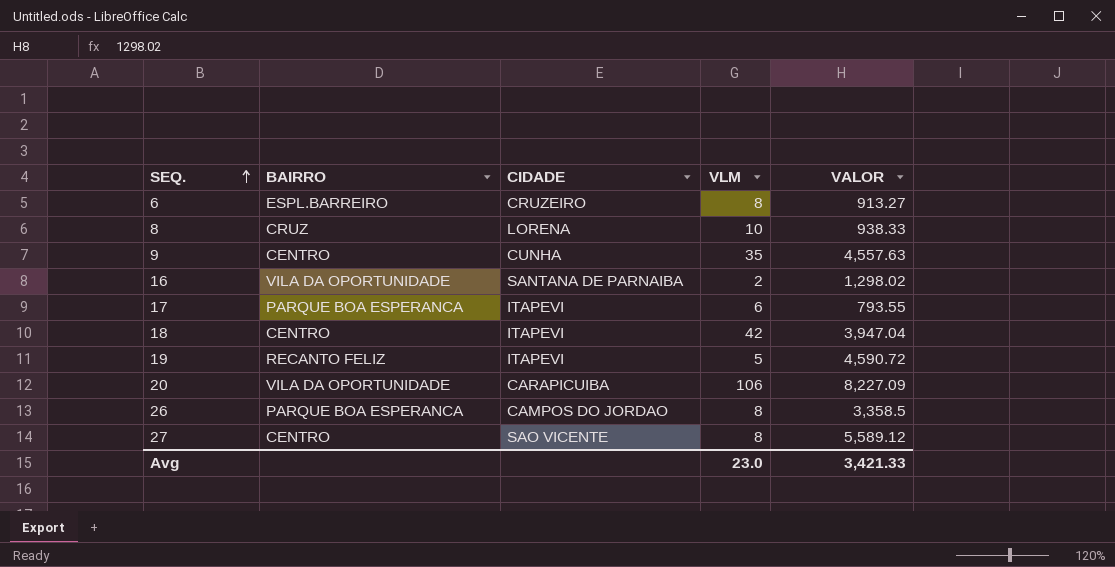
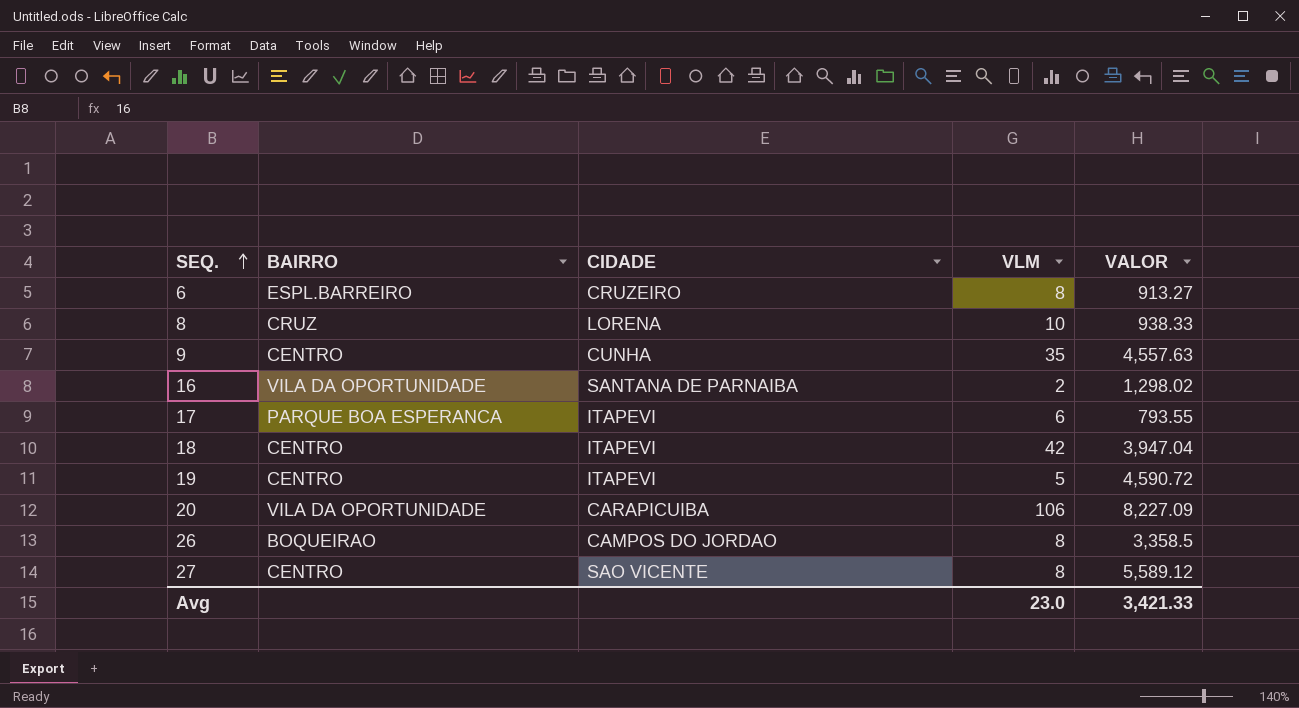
19 | BAIRRO: RECANTO FELIZ -> CENTRO
26 | BAIRRO: PARQUE BOA ESPERANCA -> BOQUEIRAO

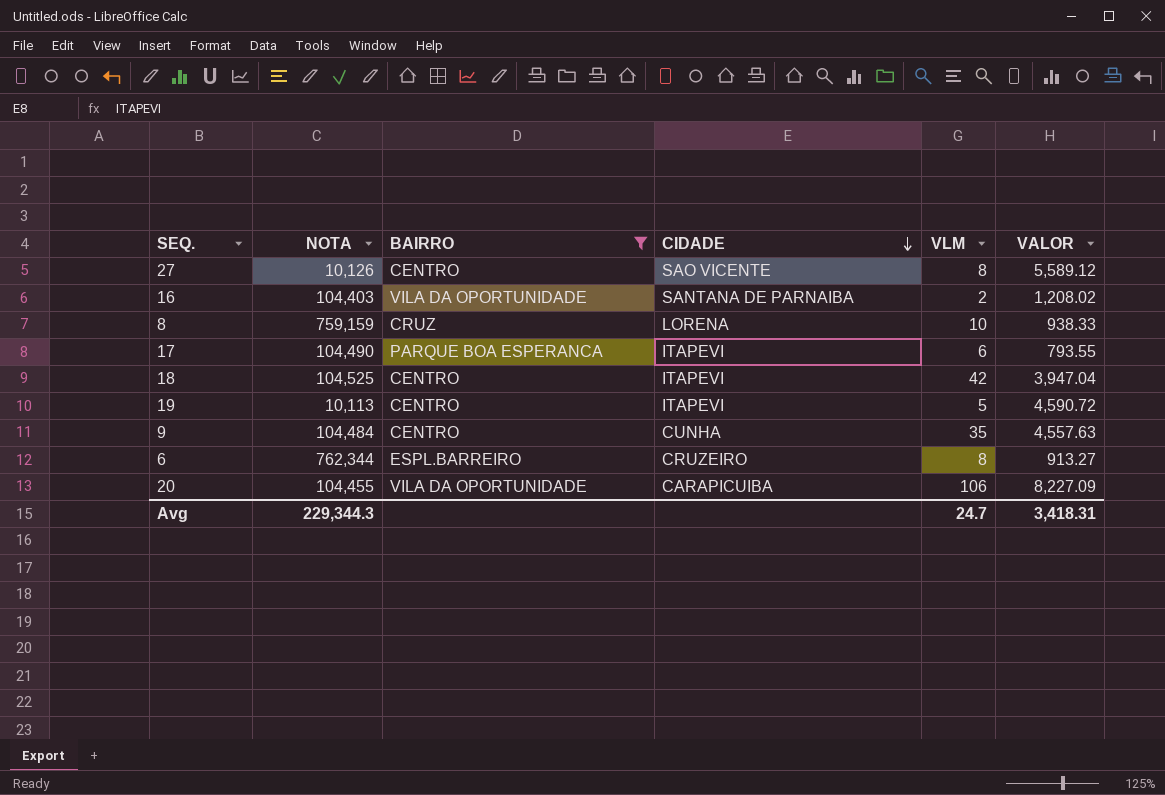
filter: none -> BAIRRO != BOQUEIRAO
row order: SEQ. ascending -> CIDADE descending
column NOTA | position: none -> 2
16 | VALOR: 1,298.02 -> 1,208.02
Avg | VLM: 23.0 -> 24.7
Avg | VALOR: 3,421.33 -> 3,418.31

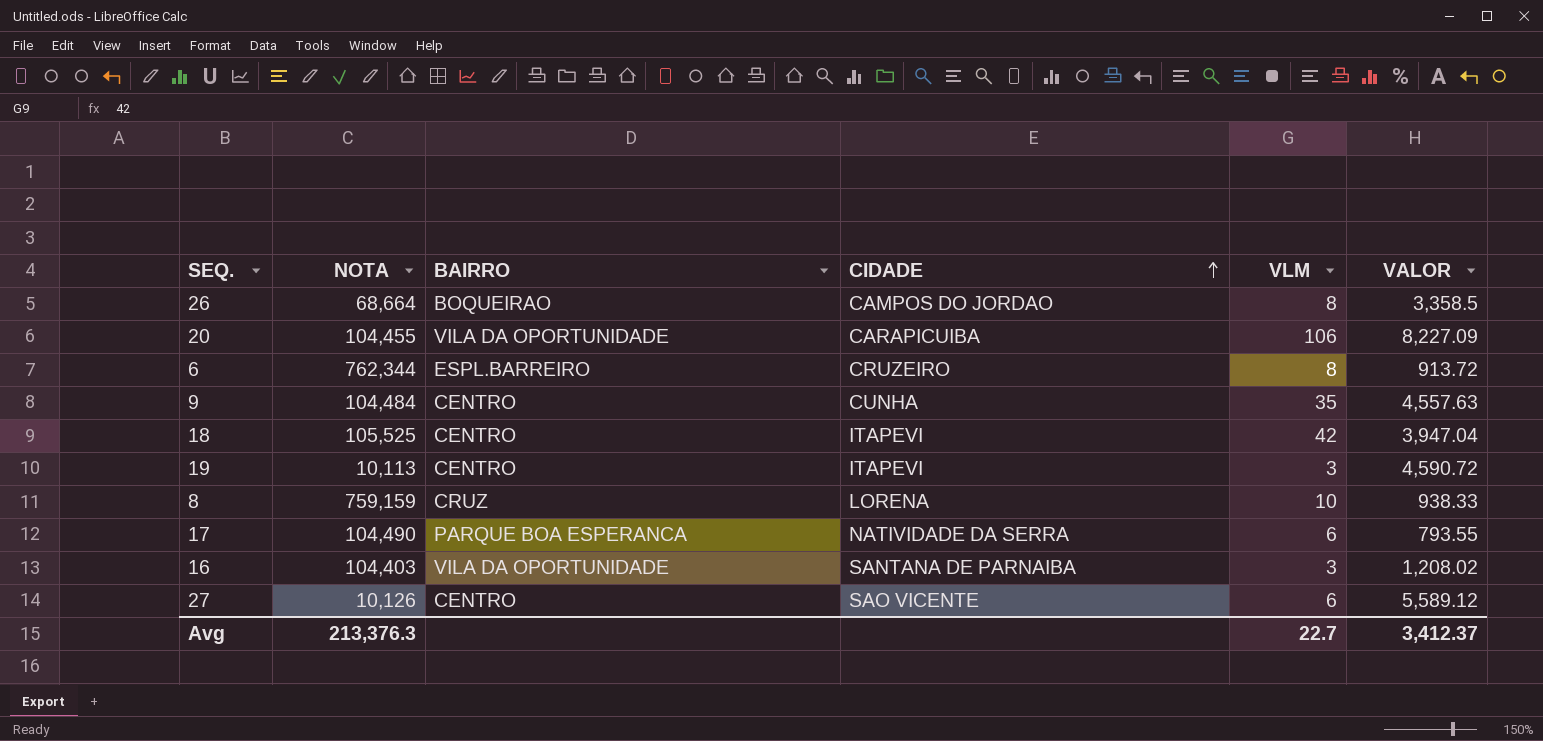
filter: BAIRRO != BOQUEIRAO -> none
row order: CIDADE descending -> CIDADE ascending
6 | VALOR: 913.27 -> 913.72
18 | NOTA: 104,525 -> 105,525
19 | VLM: 5 -> 3
17 | CIDADE: ITAPEVI -> NATIVIDADE DA SERRA
16 | VLM: 2 -> 3
27 | VLM: 8 -> 6
Avg | NOTA: 229,344.3 -> 213,376.3
Avg | VLM: 24.7 -> 22.7
Avg | VALOR: 3,418.31 -> 3,412.37

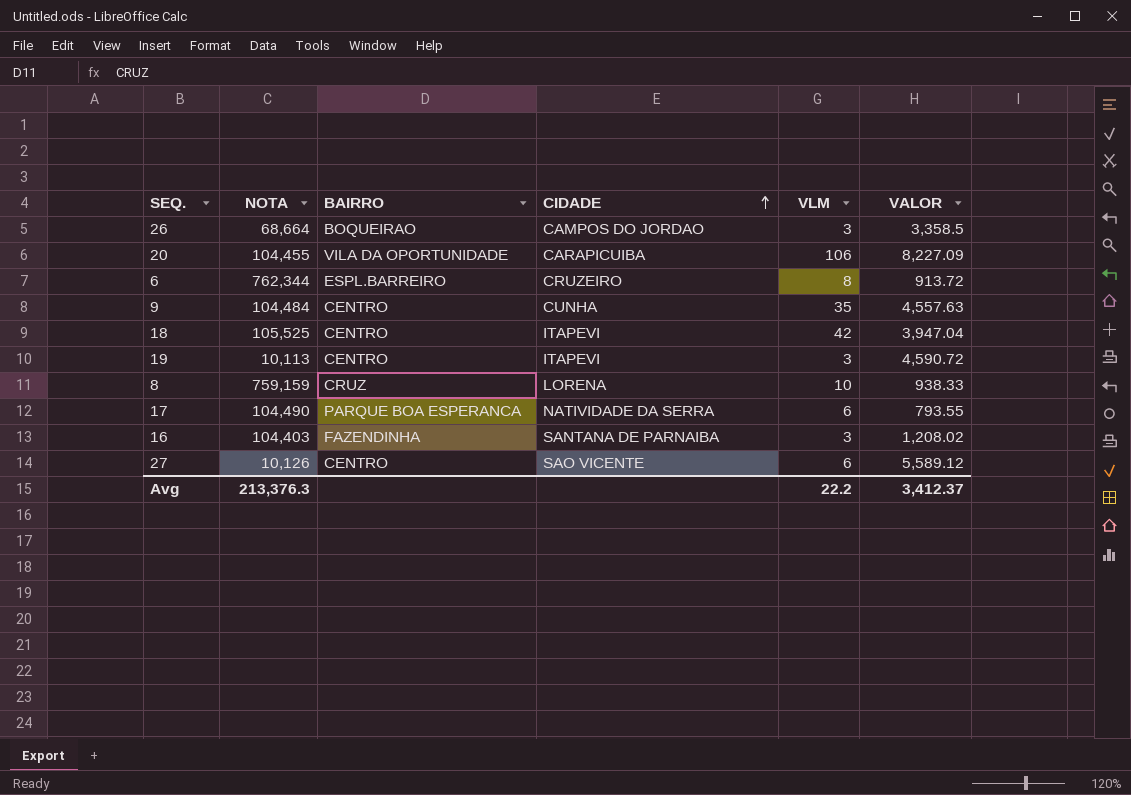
26 | VLM: 8 -> 3
16 | BAIRRO: VILA DA OPORTUNIDADE -> FAZENDINHA
Avg | VLM: 22.7 -> 22.2

